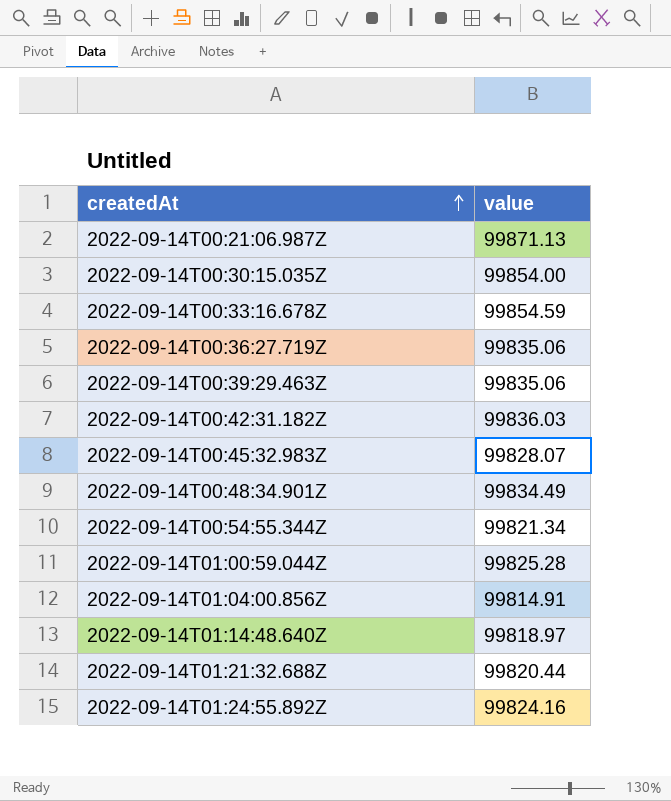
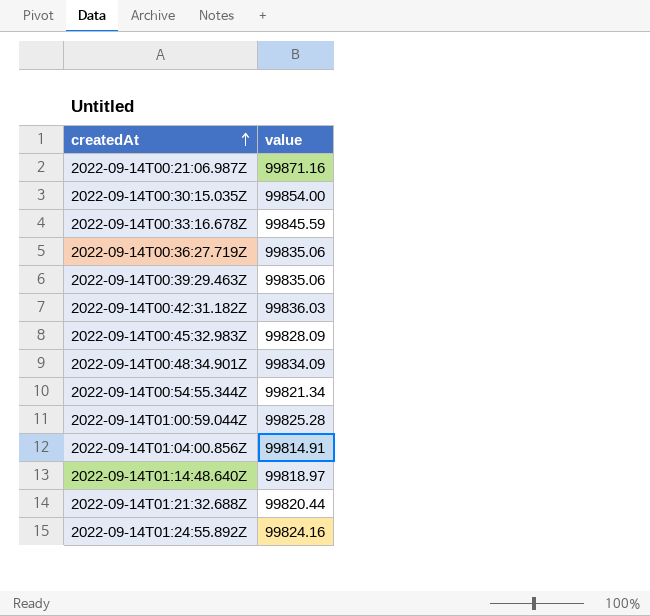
2022-09-14T00:21:06.987Z | value: 99871.13 -> 99871.16
2022-09-14T00:33:16.678Z | value: 99854.59 -> 99845.59
2022-09-14T00:45:32.983Z | value: 99828.07 -> 99828.09
2022-09-14T00:48:34.901Z | value: 99834.49 -> 99834.09

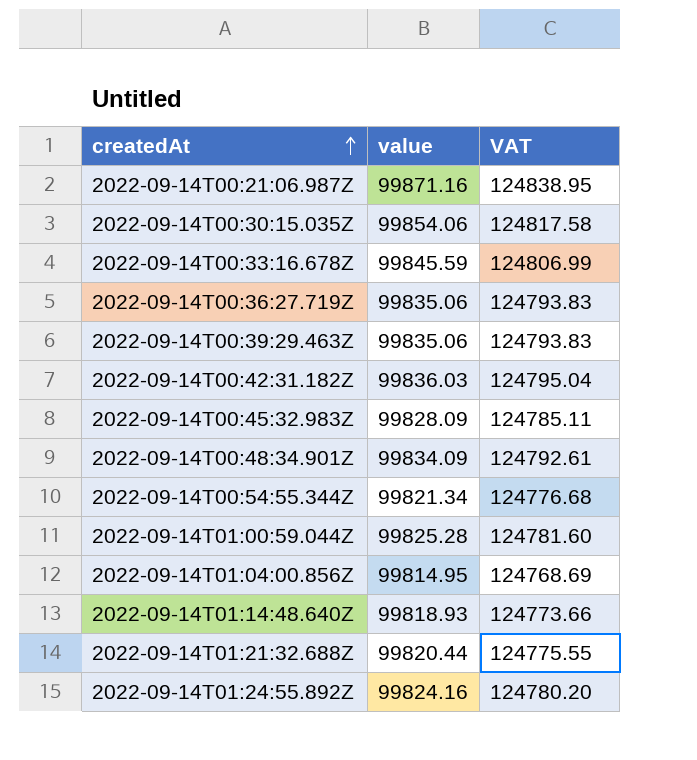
column VAT | formula: none -> [value] * 1.25
2022-09-14T00:30:15.035Z | value: 99854.00 -> 99854.06
2022-09-14T01:04:00.856Z | value: 99814.91 -> 99814.95
2022-09-14T01:14:48.640Z | value: 99818.97 -> 99818.93

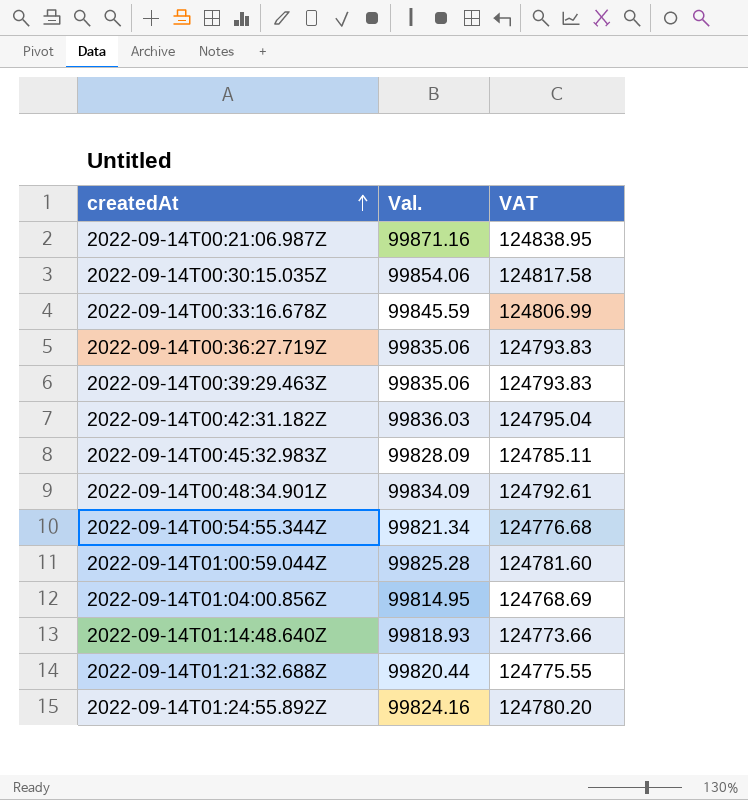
column name: value -> Val.

